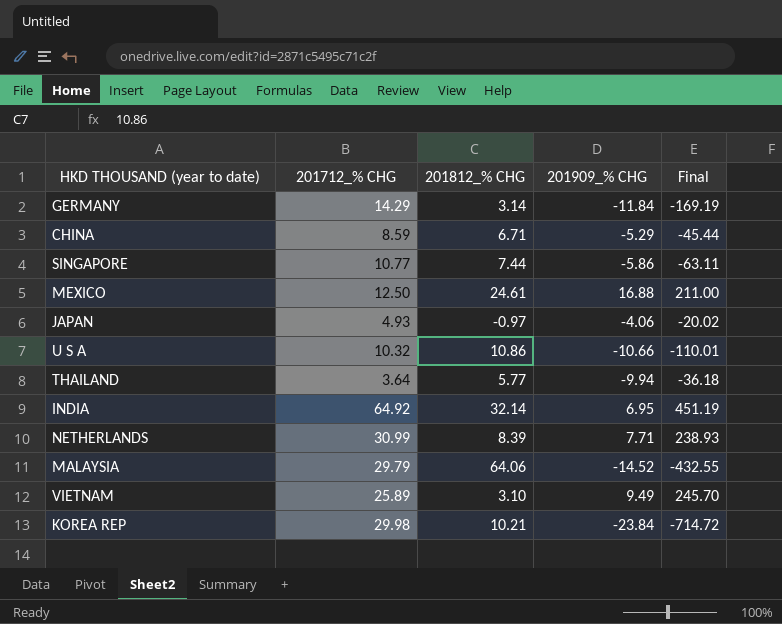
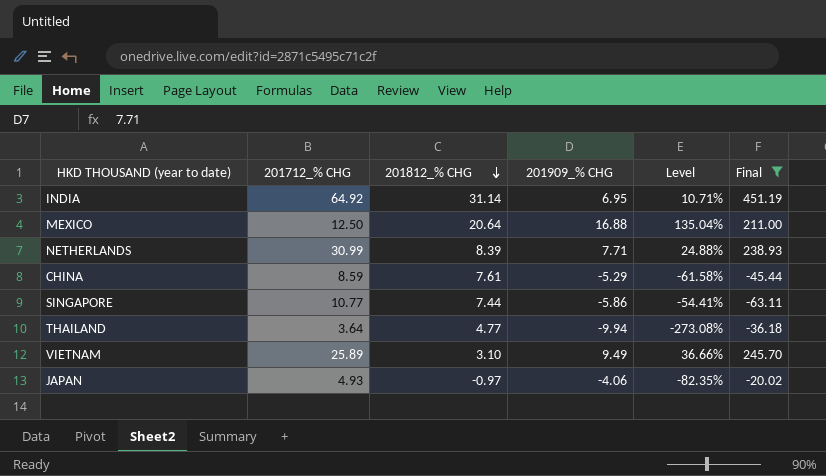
filter: none -> Final >= -63.11
row order: none -> 201812_% CHG descending
column Level | formula: none -> [201909_% CHG] / [201712_% CHG]
INDIA | 201812_% CHG: 32.14 -> 31.14
MEXICO | 201812_% CHG: 24.61 -> 20.64
CHINA | 201812_% CHG: 6.71 -> 7.61
THAILAND | 201812_% CHG: 5.77 -> 4.77

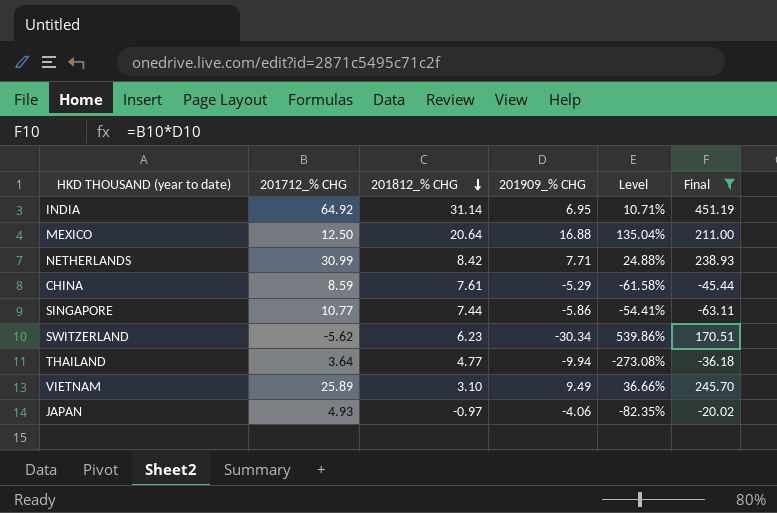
NETHERLANDS | 201812_% CHG: 8.39 -> 8.42
row SWITZERLAND: none -> -5.62 | 6.23 | -30.34 | 539.86% | 170.51

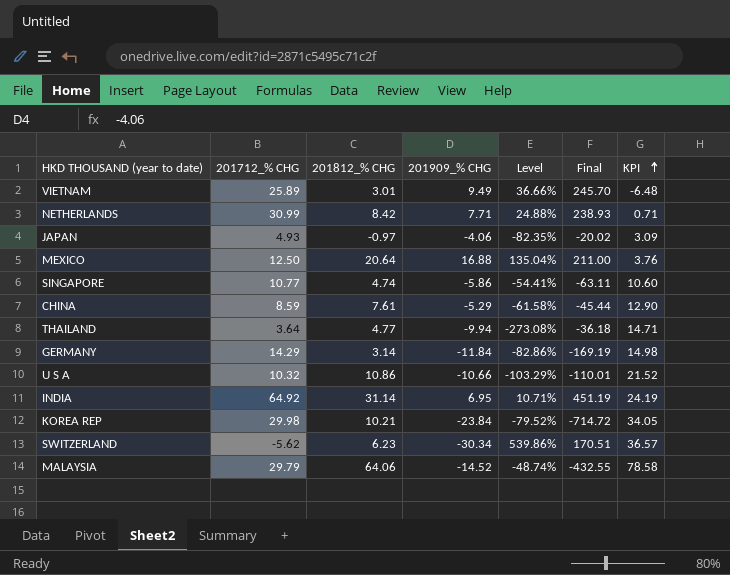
filter: Final >= -63.11 -> none
row order: 201812_% CHG descending -> KPI ascending
column KPI | formula: none -> [201812_% CHG] - [201909_% CHG]
VIETNAM | 201812_% CHG: 3.10 -> 3.01
SINGAPORE | 201812_% CHG: 7.44 -> 4.74

